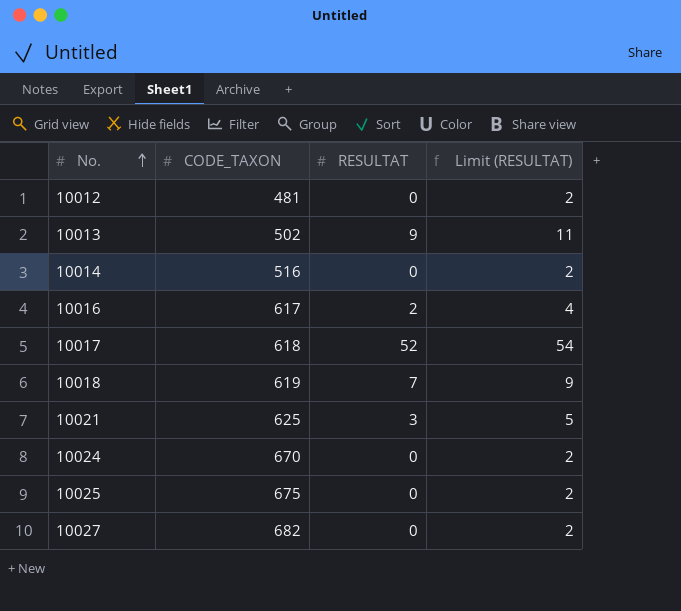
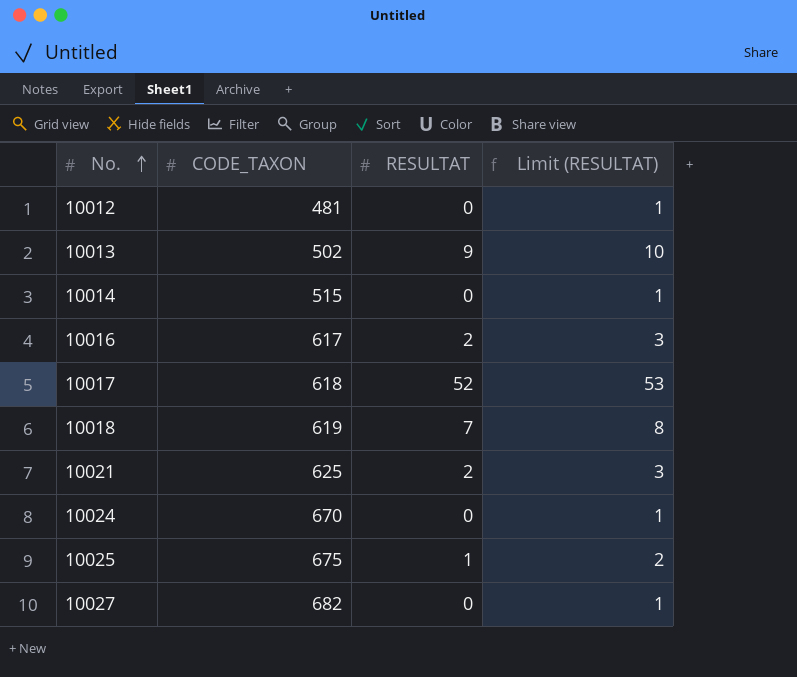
column Limit (RESULTAT) | formula: [RESULTAT] + 2 -> [RESULTAT] + 1
10014 | CODE_TAXON: 516 -> 515
10021 | RESULTAT: 3 -> 2
10025 | RESULTAT: 0 -> 1

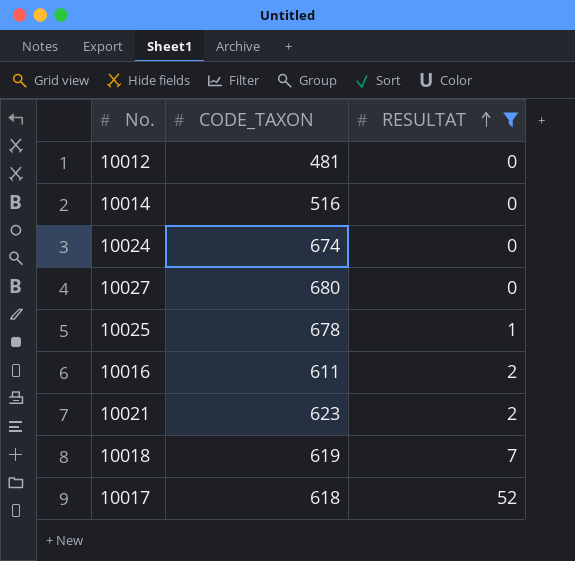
filter: none -> RESULTAT != 9
row order: No. ascending -> RESULTAT ascending
column Limit (RESULTAT) | formula: [RESULTAT] + 1 -> none
10014 | CODE_TAXON: 515 -> 516
10024 | CODE_TAXON: 670 -> 674
10027 | CODE_TAXON: 682 -> 680
10025 | CODE_TAXON: 675 -> 678
10016 | CODE_TAXON: 617 -> 611
10021 | CODE_TAXON: 625 -> 623

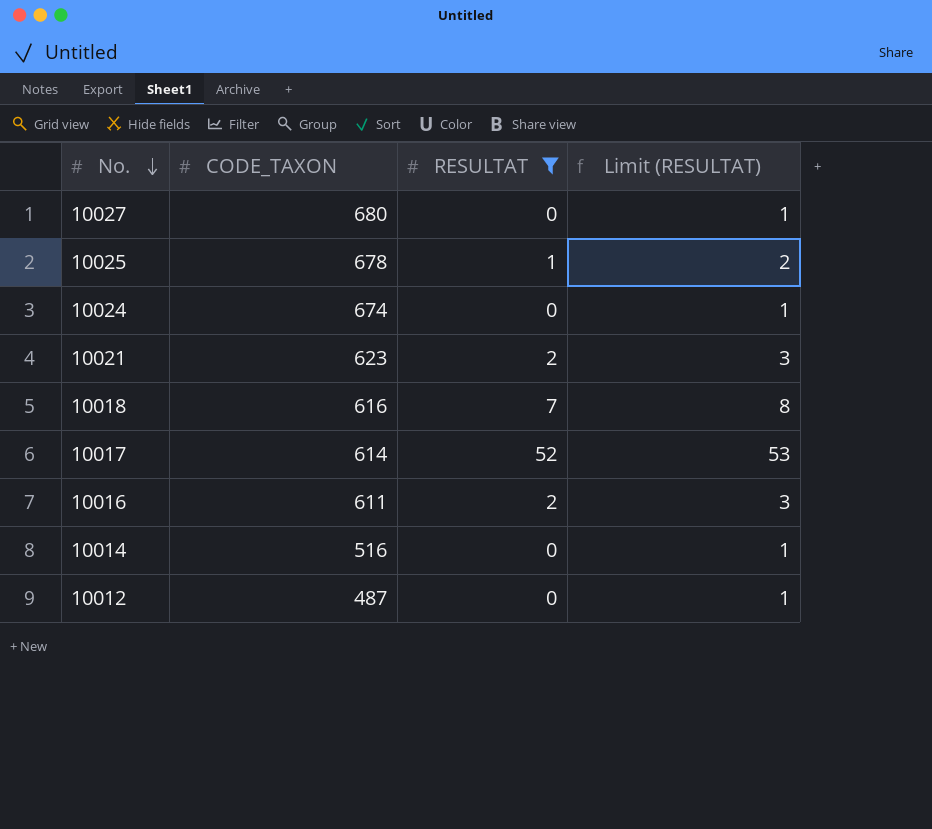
row order: RESULTAT ascending -> No. descending
column Limit (RESULTAT) | formula: none -> [RESULTAT] + 1
10018 | CODE_TAXON: 619 -> 616
10017 | CODE_TAXON: 618 -> 614
10012 | CODE_TAXON: 481 -> 487

